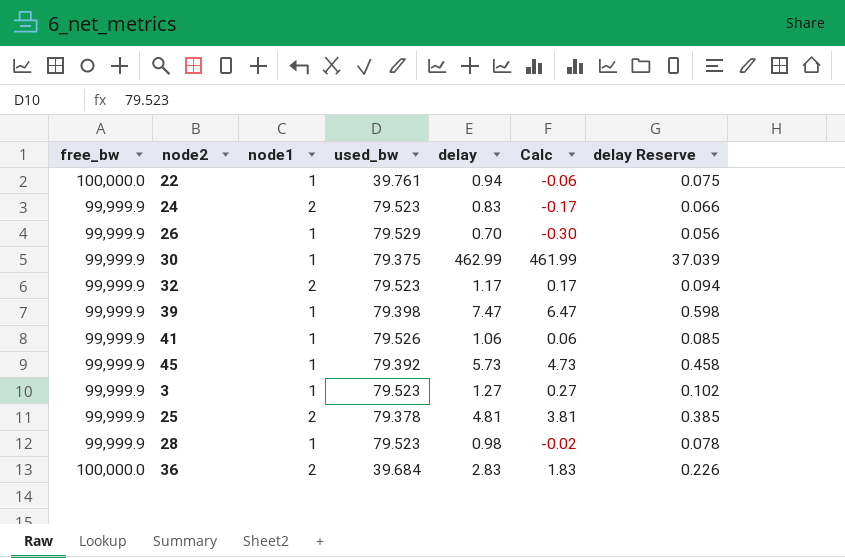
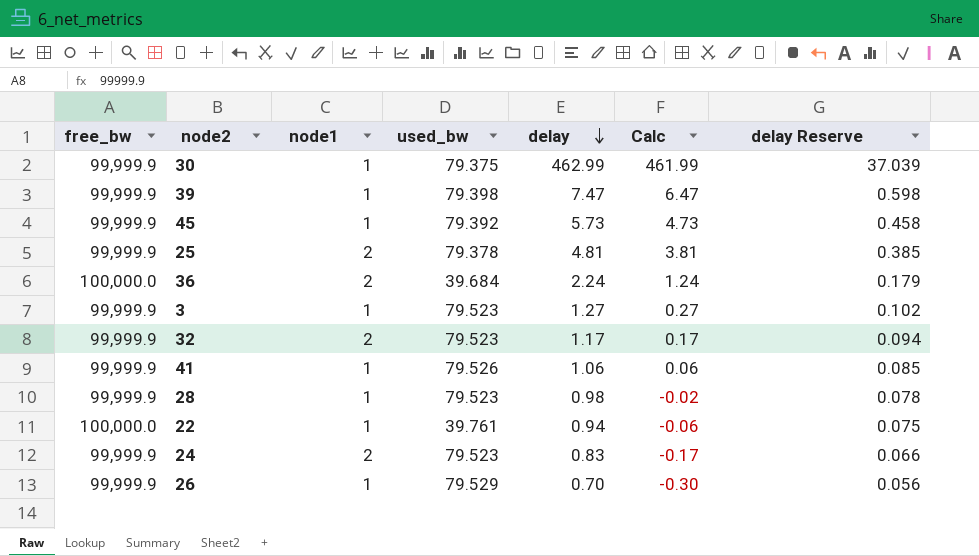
row order: none -> delay descending
36 | delay: 2.83 -> 2.24
36 | Calc: 1.83 -> 1.24
36 | delay Reserve: 0.226 -> 0.179

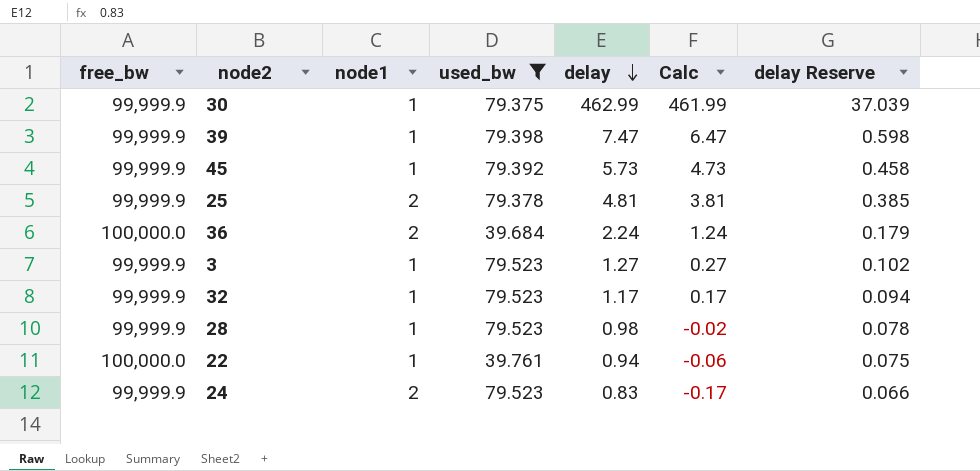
filter: none -> used_bw <= 79.523
32 | node1: 2 -> 1

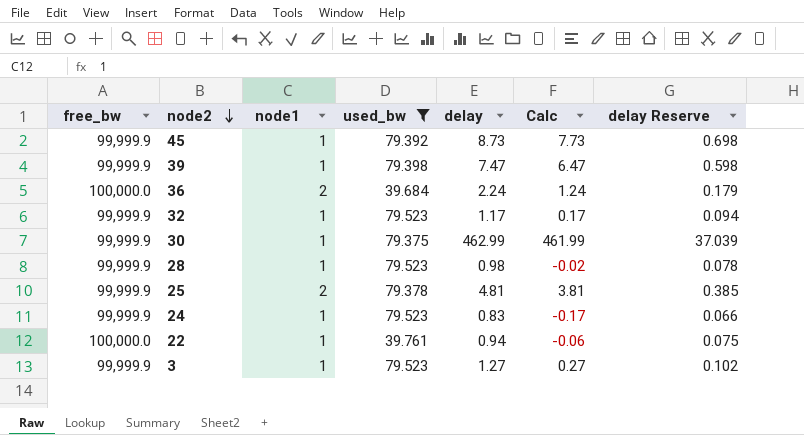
row order: delay descending -> node2 descending
45 | delay: 5.73 -> 8.73
45 | Calc: 4.73 -> 7.73
45 | delay Reserve: 0.458 -> 0.698
24 | node1: 2 -> 1

